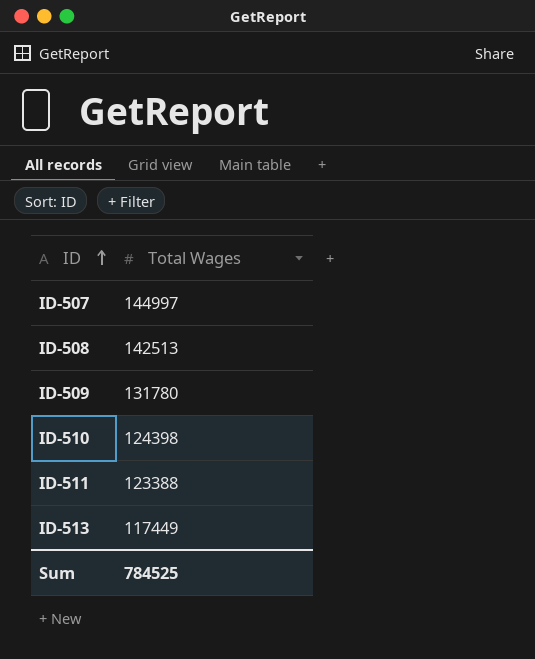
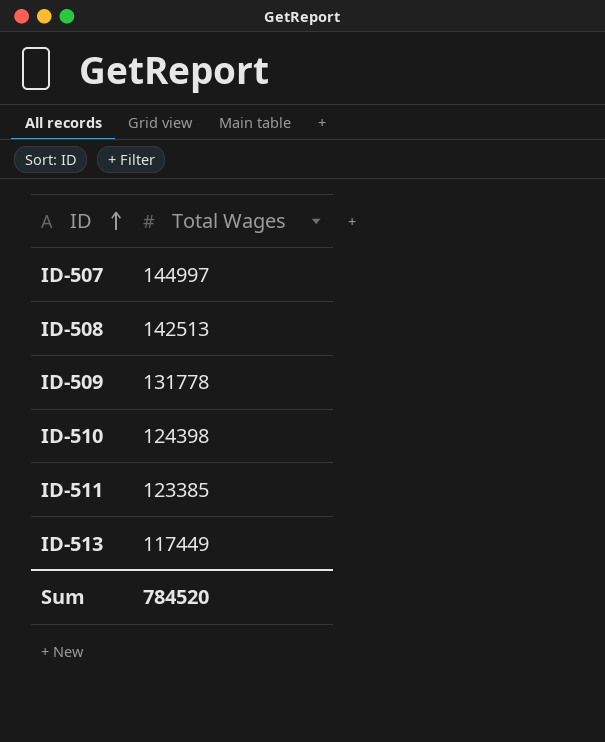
ID-509 | Total Wages: 131780 -> 131778
ID-511 | Total Wages: 123388 -> 123385
Sum | Total Wages: 784525 -> 784520

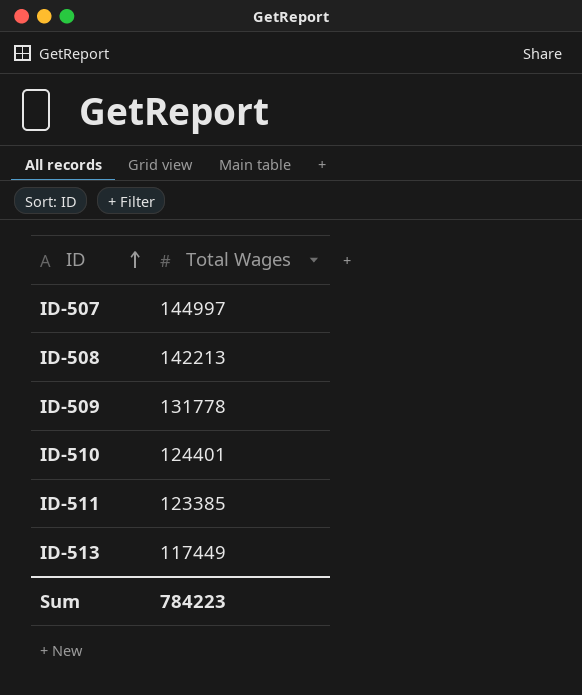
ID-508 | Total Wages: 142513 -> 142213
ID-510 | Total Wages: 124398 -> 124401
Sum | Total Wages: 784520 -> 784223

